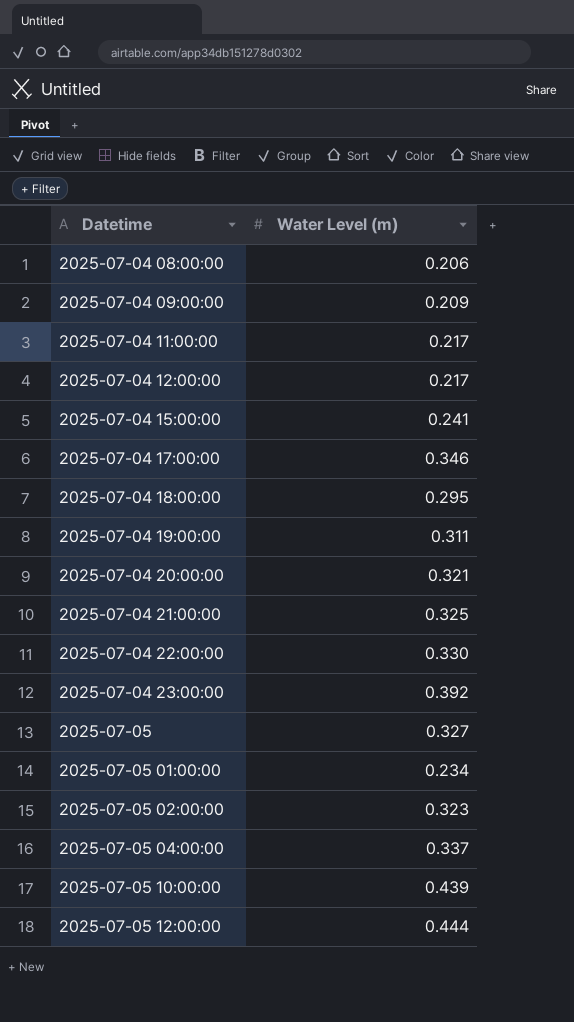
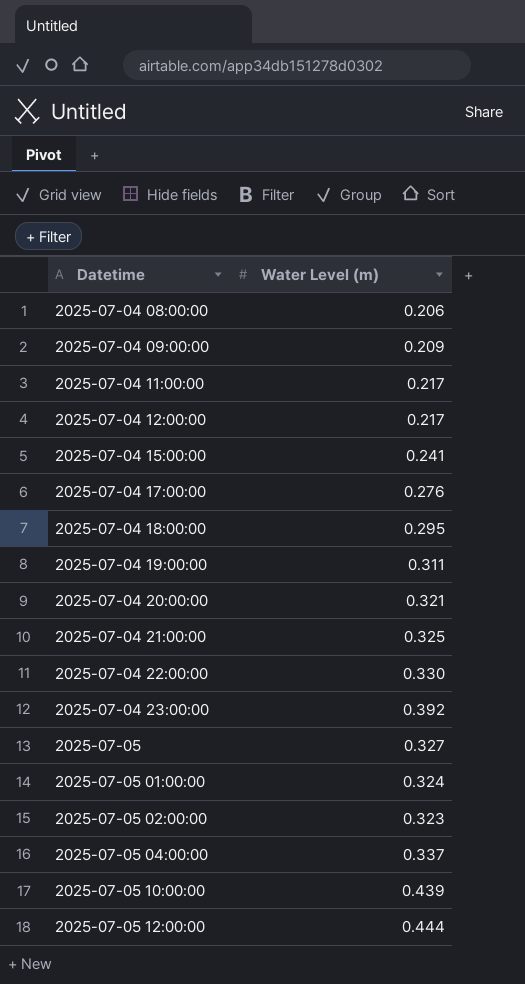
2025-07-04 17:00:00 | Water Level (m): 0.346 -> 0.276
2025-07-05 01:00:00 | Water Level (m): 0.234 -> 0.324

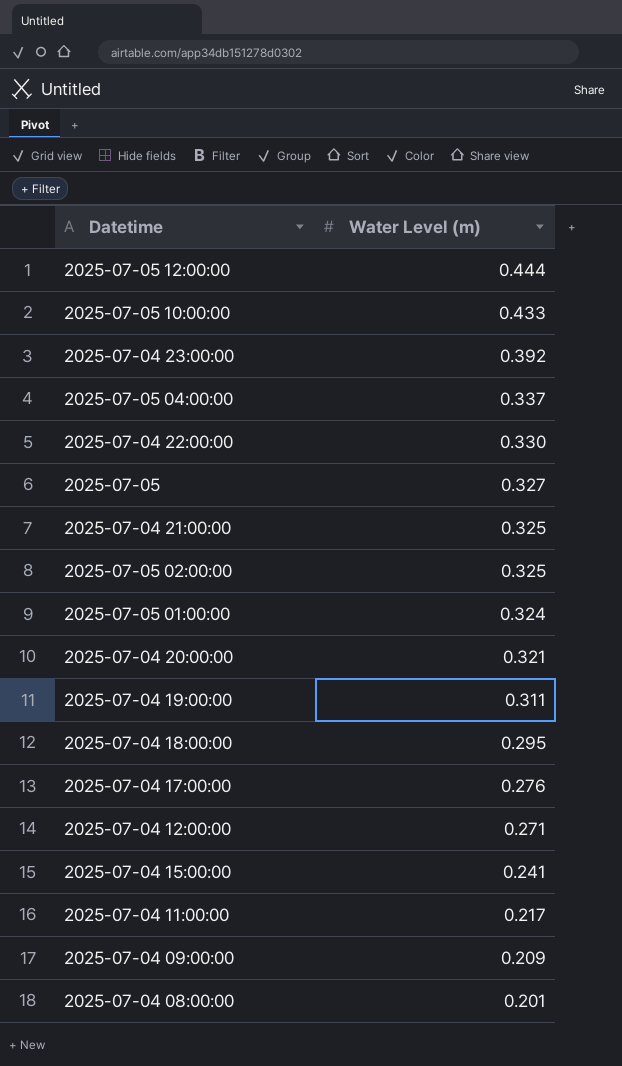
row order: Datetime ascending -> Water Level (m) descending
2025-07-05 10:00:00 | Water Level (m): 0.439 -> 0.433
2025-07-05 02:00:00 | Water Level (m): 0.323 -> 0.325
2025-07-04 12:00:00 | Water Level (m): 0.217 -> 0.271
2025-07-04 08:00:00 | Water Level (m): 0.206 -> 0.201

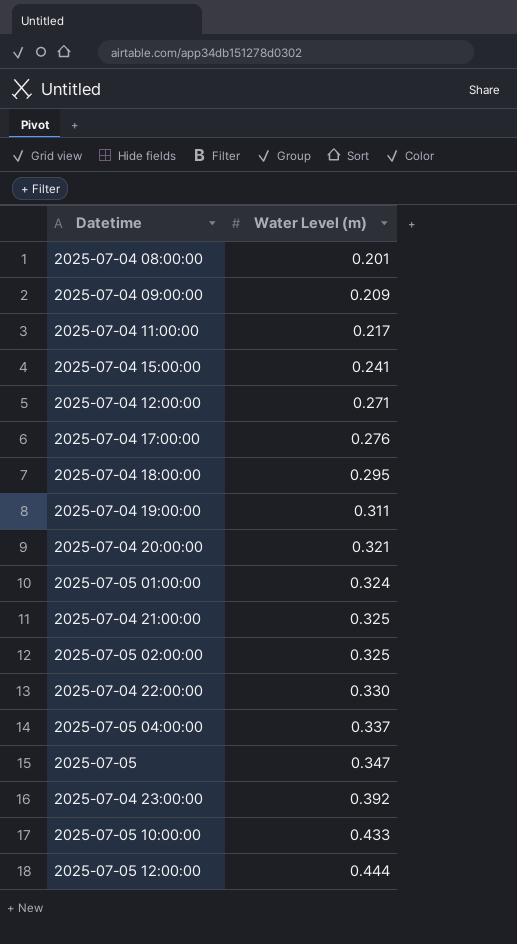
row order: Water Level (m) descending -> Water Level (m) ascending
2025-07-05 | Water Level (m): 0.327 -> 0.347

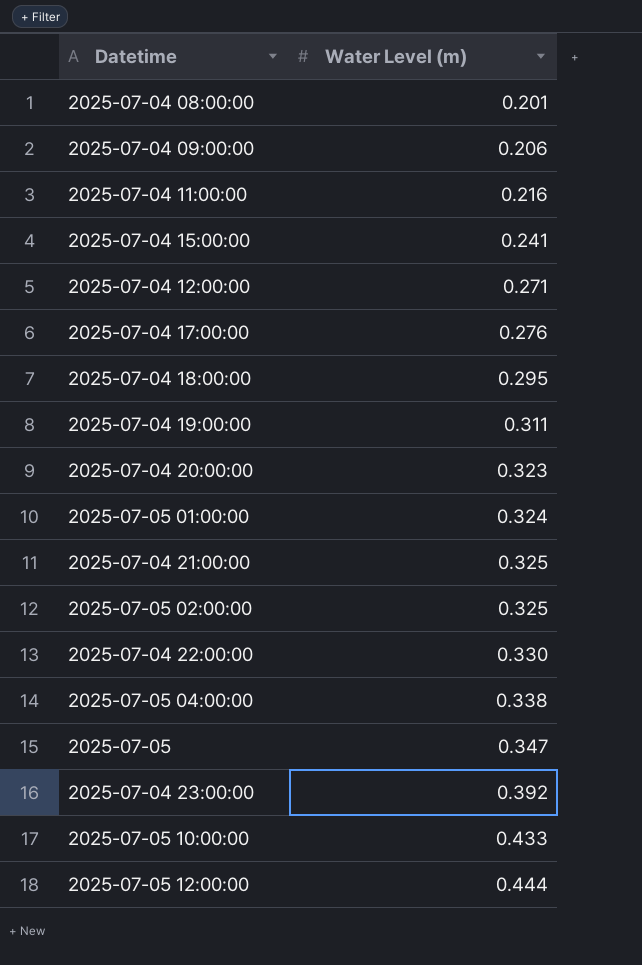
2025-07-04 09:00:00 | Water Level (m): 0.209 -> 0.206
2025-07-04 11:00:00 | Water Level (m): 0.217 -> 0.216
2025-07-04 20:00:00 | Water Level (m): 0.321 -> 0.323
2025-07-05 04:00:00 | Water Level (m): 0.337 -> 0.338

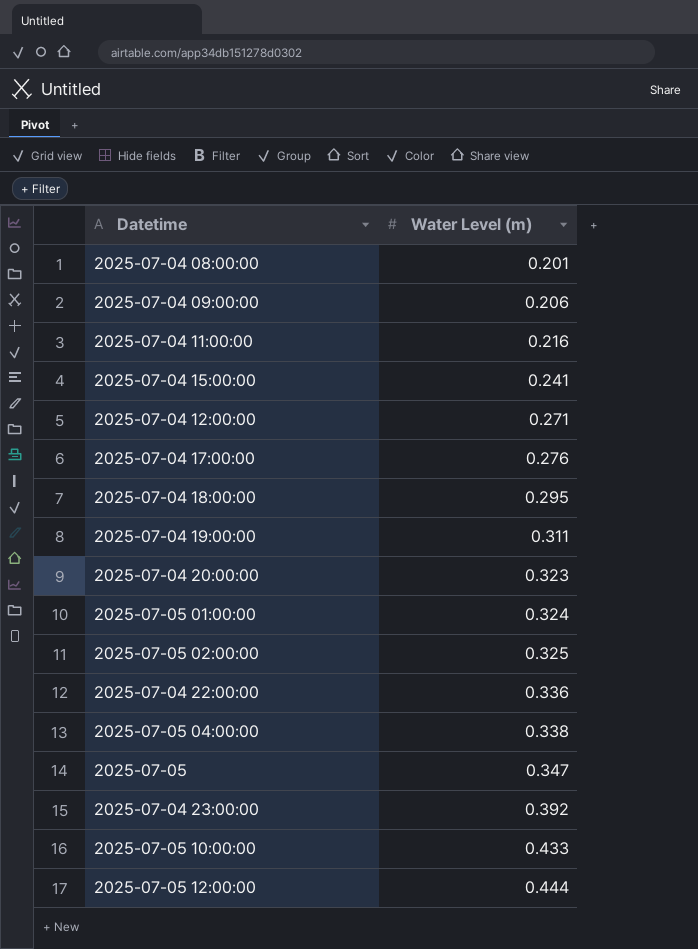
row 2025-07-04 21:00:00: 0.325 -> none
2025-07-04 22:00:00 | Water Level (m): 0.330 -> 0.336

